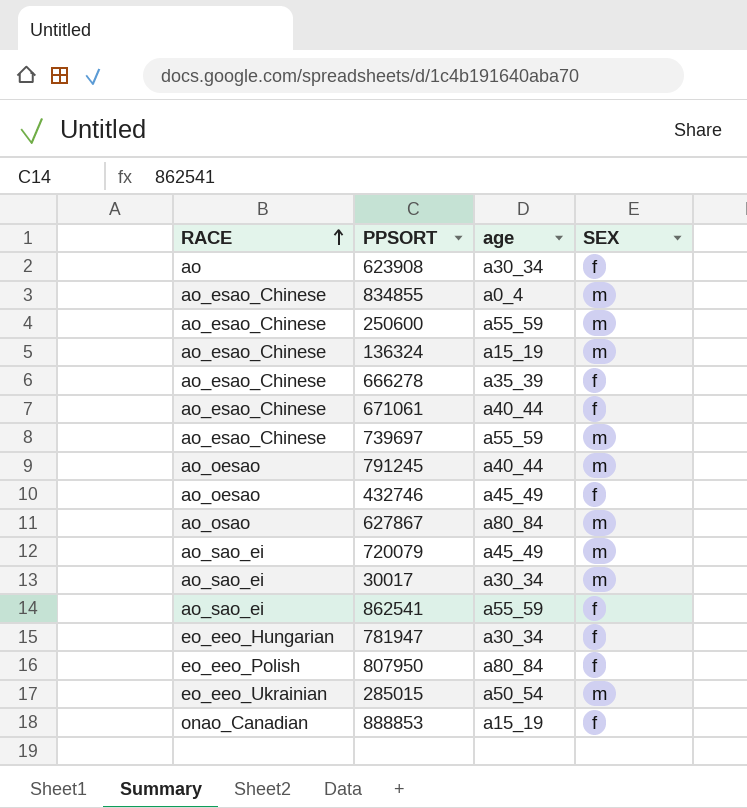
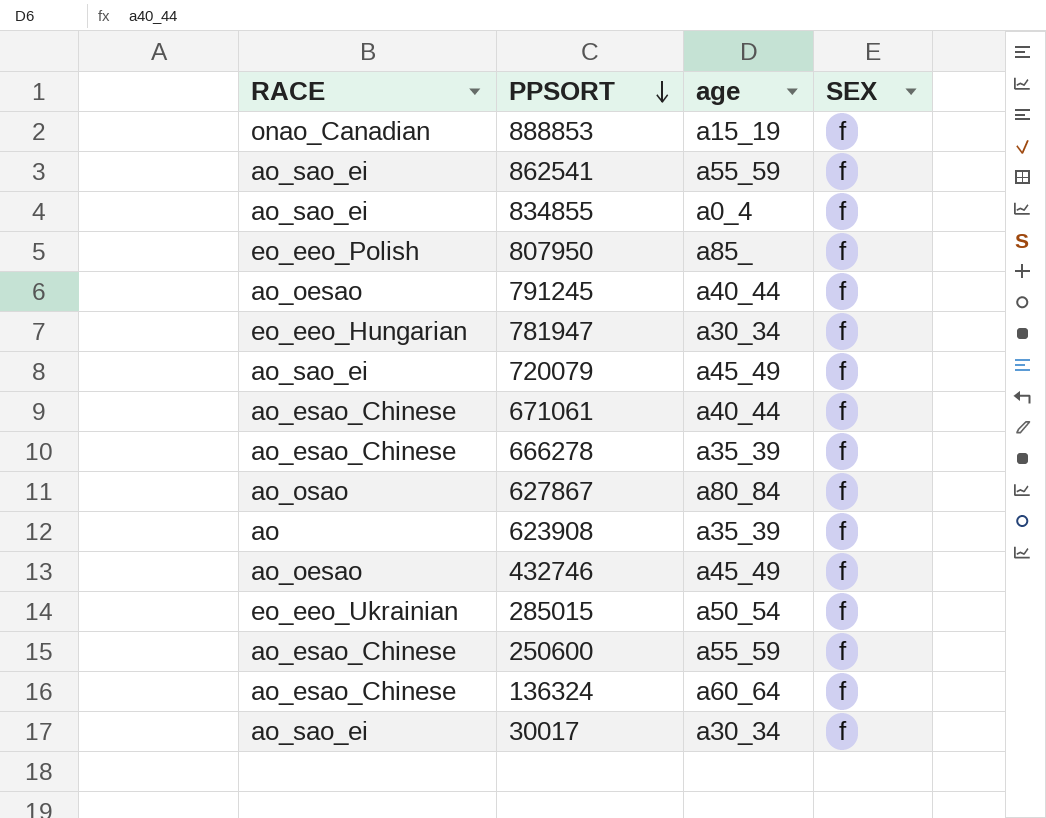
row order: RACE ascending -> PPSORT descending
row 739697: ao_esao_Chinese | a55_59 | m -> none
834855 | RACE: ao_esao_Chinese -> ao_sao_ei
834855 | SEX: m -> f
807950 | age: a80_84 -> a85_
791245 | SEX: m -> f
720079 | SEX: m -> f
627867 | SEX: m -> f
623908 | age: a30_34 -> a35_39
285015 | SEX: m -> f
250600 | SEX: m -> f
136324 | age: a15_19 -> a60_64
136324 | SEX: m -> f
30017 | SEX: m -> f

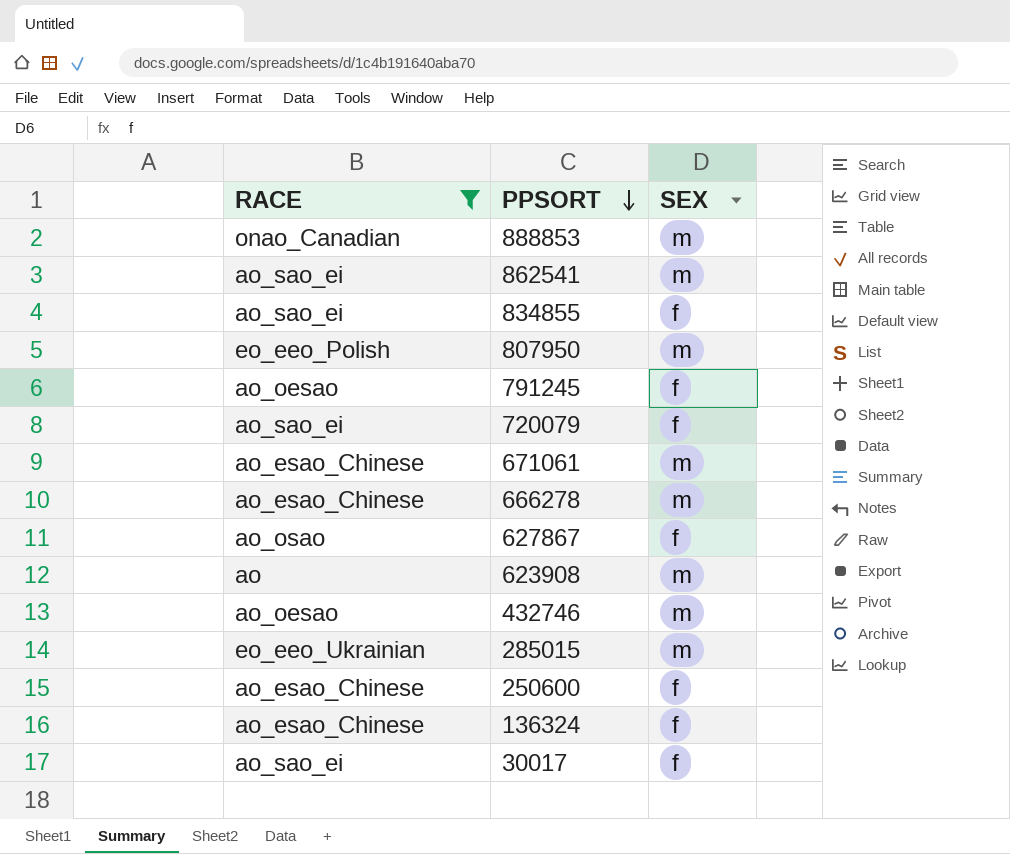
filter: none -> RACE != eo_eeo_Hungarian
column age | position: 3 -> none
888853 | SEX: f -> m
862541 | SEX: f -> m
807950 | SEX: f -> m
671061 | SEX: f -> m
666278 | SEX: f -> m
623908 | SEX: f -> m
432746 | SEX: f -> m
285015 | SEX: f -> m

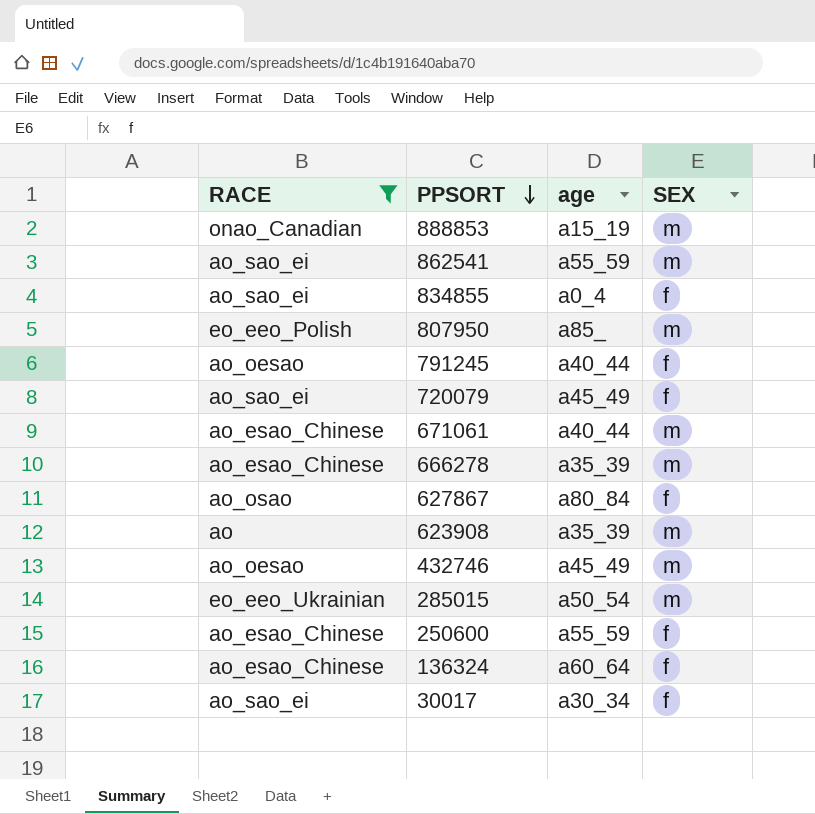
column age | position: none -> 3

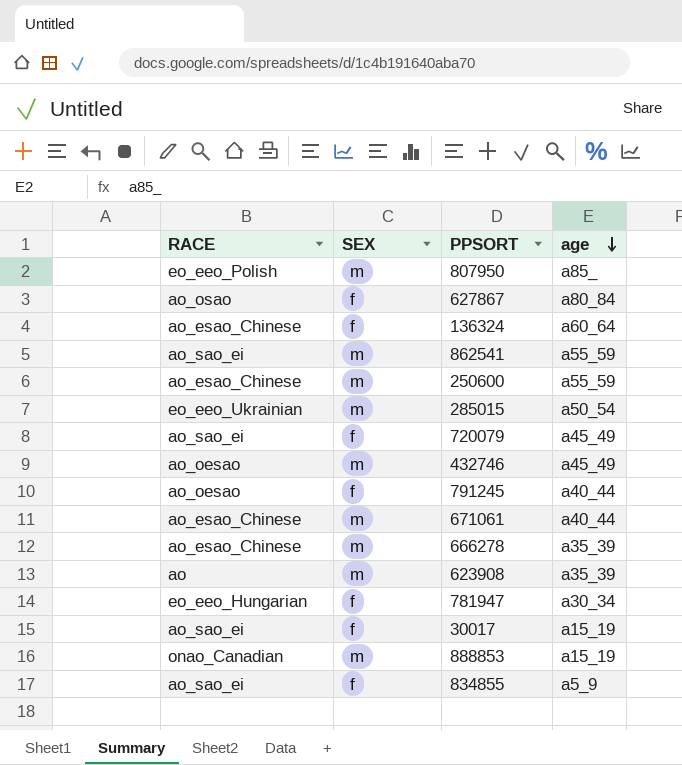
filter: RACE != eo_eeo_Hungarian -> none
row order: PPSORT descending -> age descending
column SEX | position: 4 -> 2
250600 | SEX: f -> m
30017 | age: a30_34 -> a15_19
834855 | age: a0_4 -> a5_9

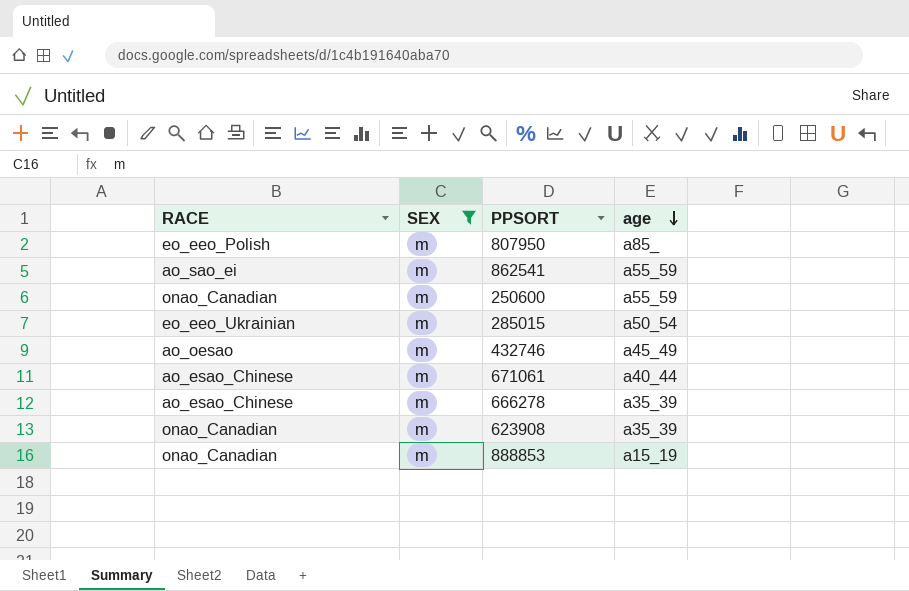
filter: none -> SEX = m
250600 | RACE: ao_esao_Chinese -> onao_Canadian
623908 | RACE: ao -> onao_Canadian

